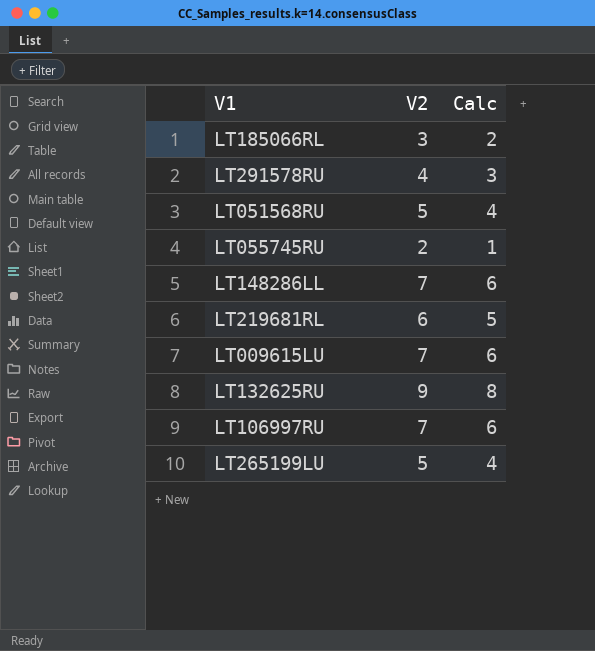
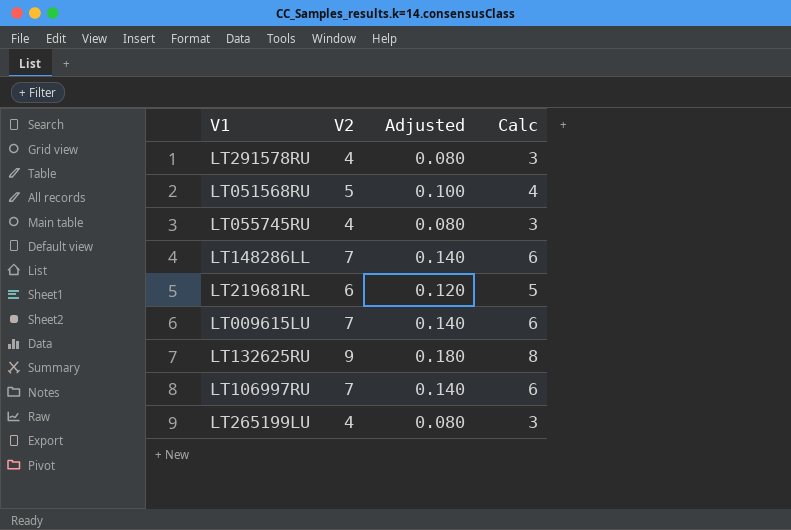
column Adjusted | formula: none -> [V2] * 0.02
row LT185066RL: 3 | 2 -> none
LT055745RU | V2: 2 -> 4
LT055745RU | Calc: 1 -> 3
LT265199LU | V2: 5 -> 4
LT265199LU | Calc: 4 -> 3

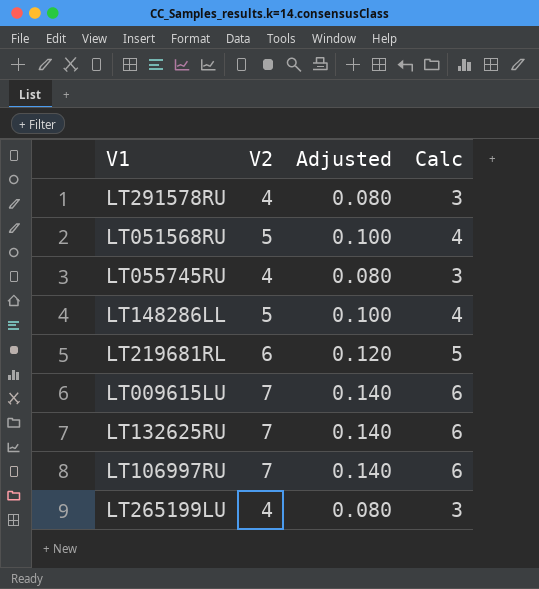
LT148286LL | V2: 7 -> 5
LT148286LL | Adjusted: 0.140 -> 0.100
LT148286LL | Calc: 6 -> 4
LT132625RU | V2: 9 -> 7
LT132625RU | Adjusted: 0.180 -> 0.140
LT132625RU | Calc: 8 -> 6

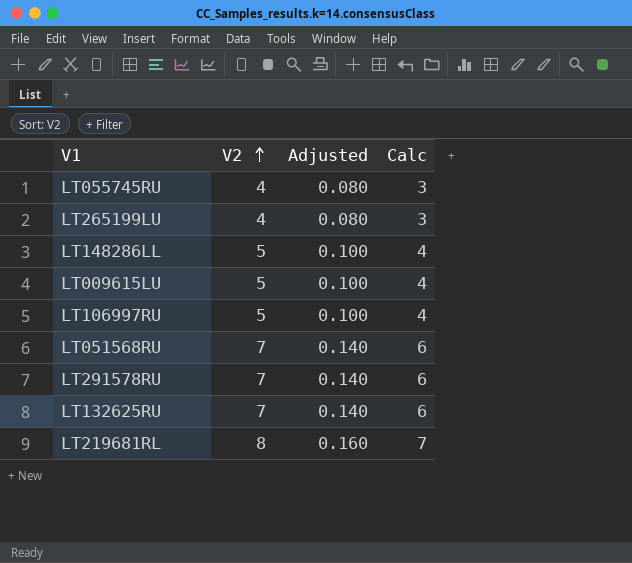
row order: none -> V2 ascending
LT009615LU | V2: 7 -> 5
LT009615LU | Adjusted: 0.140 -> 0.100
LT009615LU | Calc: 6 -> 4
LT106997RU | V2: 7 -> 5
LT106997RU | Adjusted: 0.140 -> 0.100
LT106997RU | Calc: 6 -> 4
LT051568RU | V2: 5 -> 7
LT051568RU | Adjusted: 0.100 -> 0.140
LT051568RU | Calc: 4 -> 6
LT291578RU | V2: 4 -> 7
LT291578RU | Adjusted: 0.080 -> 0.140
LT291578RU | Calc: 3 -> 6
LT219681RL | V2: 6 -> 8
LT219681RL | Adjusted: 0.120 -> 0.160
LT219681RL | Calc: 5 -> 7

